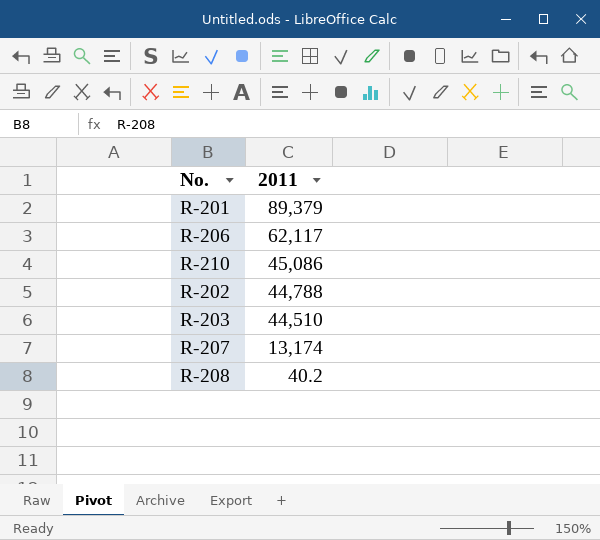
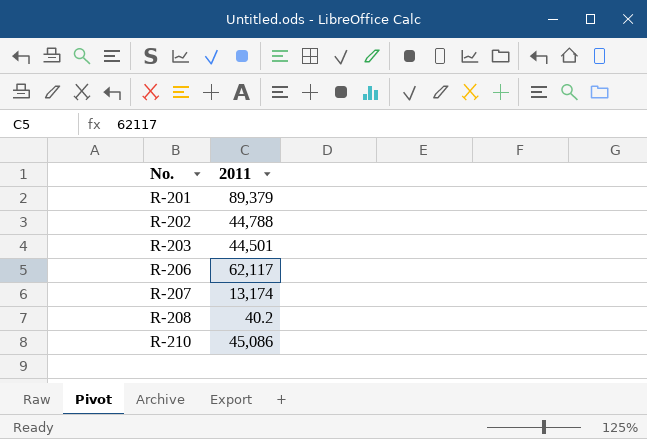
row order: 2011 descending -> No. ascending
R-203 | 2011: 44,510 -> 44,501

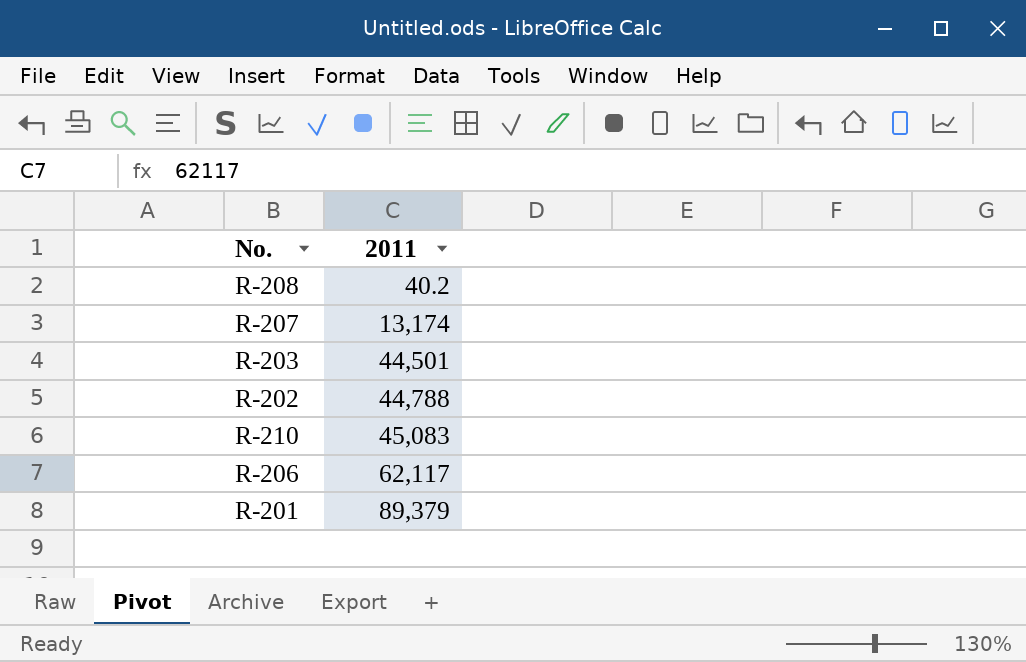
row order: No. ascending -> 2011 ascending
R-210 | 2011: 45,086 -> 45,083

